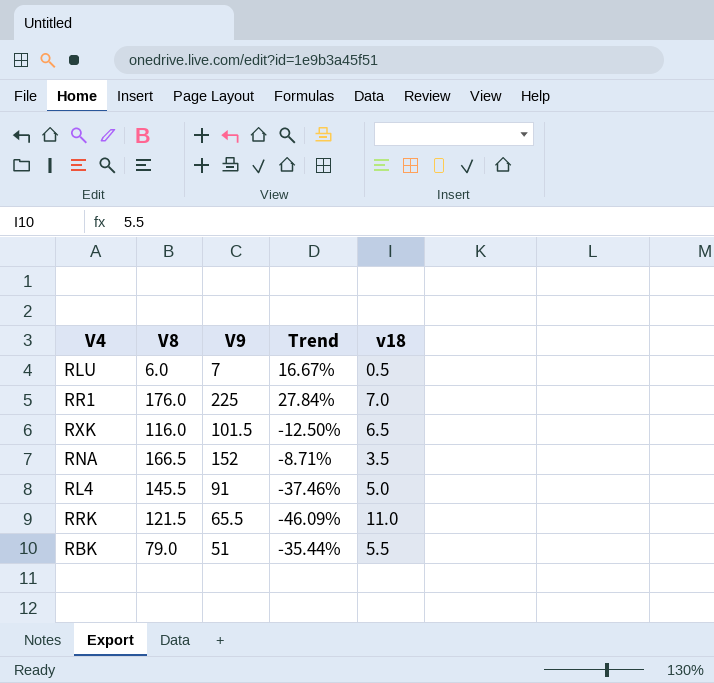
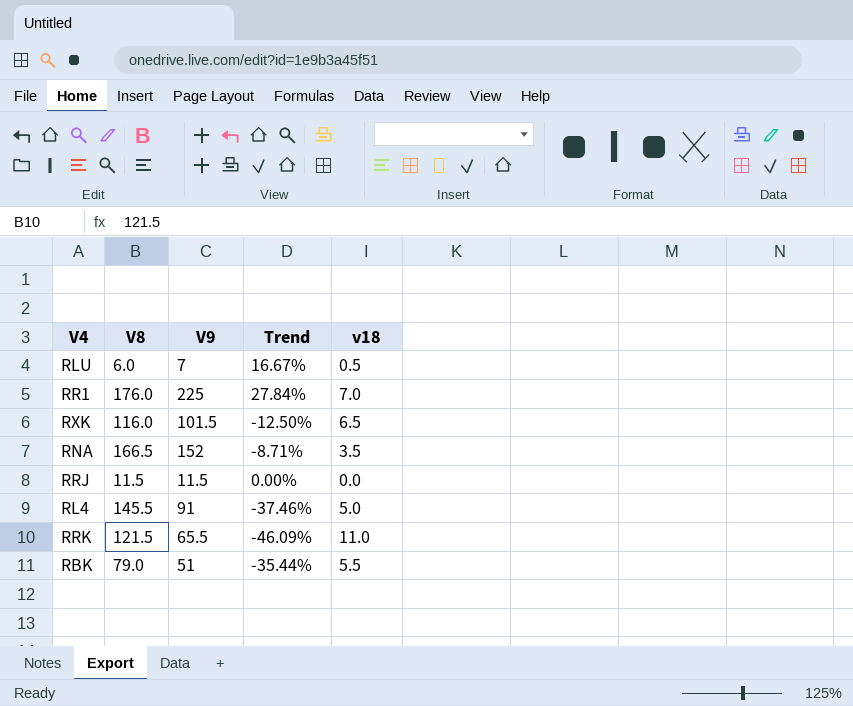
row RRJ: none -> 11.5 | 11.5 | 0.00% | 0.0

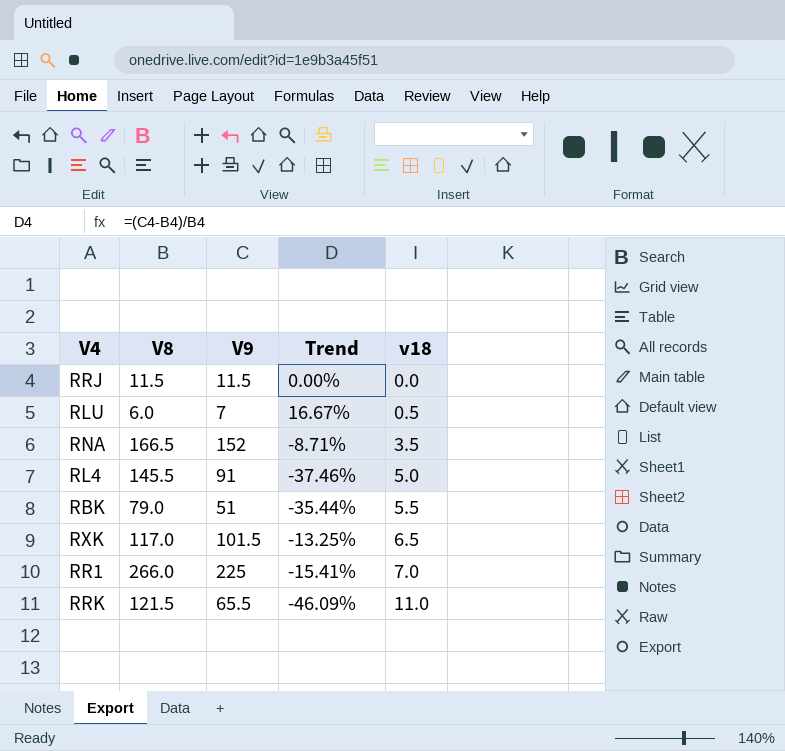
row order: none -> v18 ascending
RXK | V8: 116.0 -> 117.0
RXK | Trend: -12.50% -> -13.25%
RR1 | V8: 176.0 -> 266.0
RR1 | Trend: 27.84% -> -15.41%

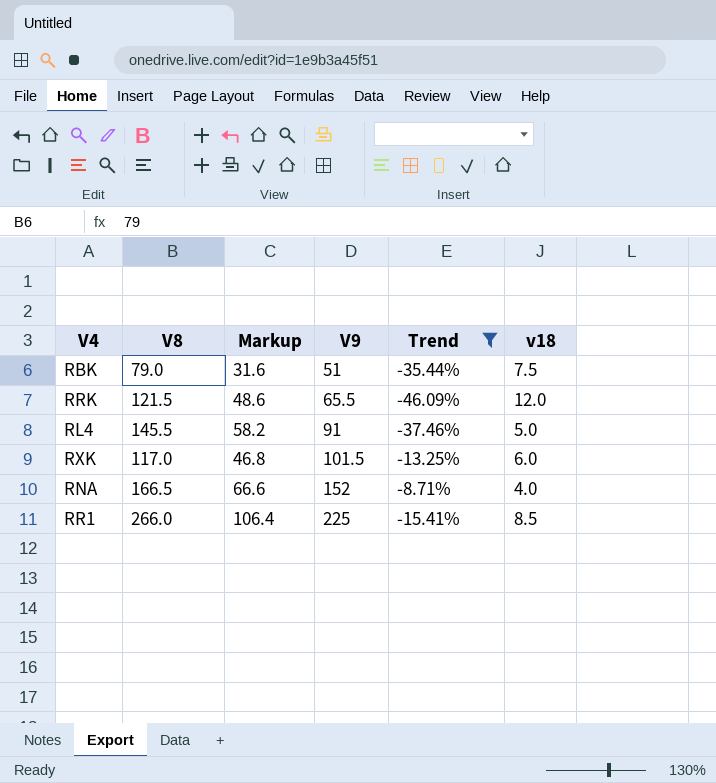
filter: none -> Trend <= -8.71%
row order: v18 ascending -> V9 ascending
column Markup | formula: none -> [V8] * 0.4
RBK | v18: 5.5 -> 7.5
RRK | v18: 11.0 -> 12.0
RXK | v18: 6.5 -> 6.0
RNA | v18: 3.5 -> 4.0
RR1 | v18: 7.0 -> 8.5

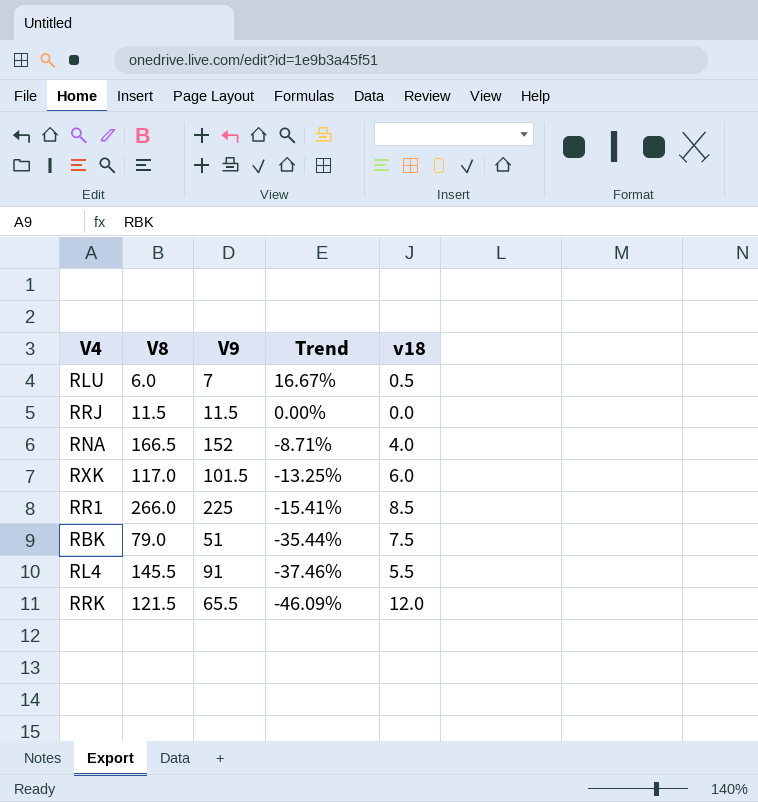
filter: Trend <= -8.71% -> none
row order: V9 ascending -> Trend descending
column Markup | formula: [V8] * 0.4 -> none
RL4 | v18: 5.0 -> 5.5

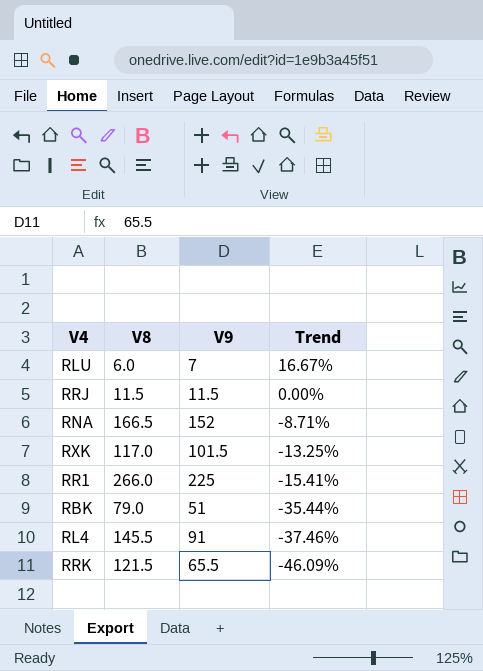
column v18 | position: 5 -> none

